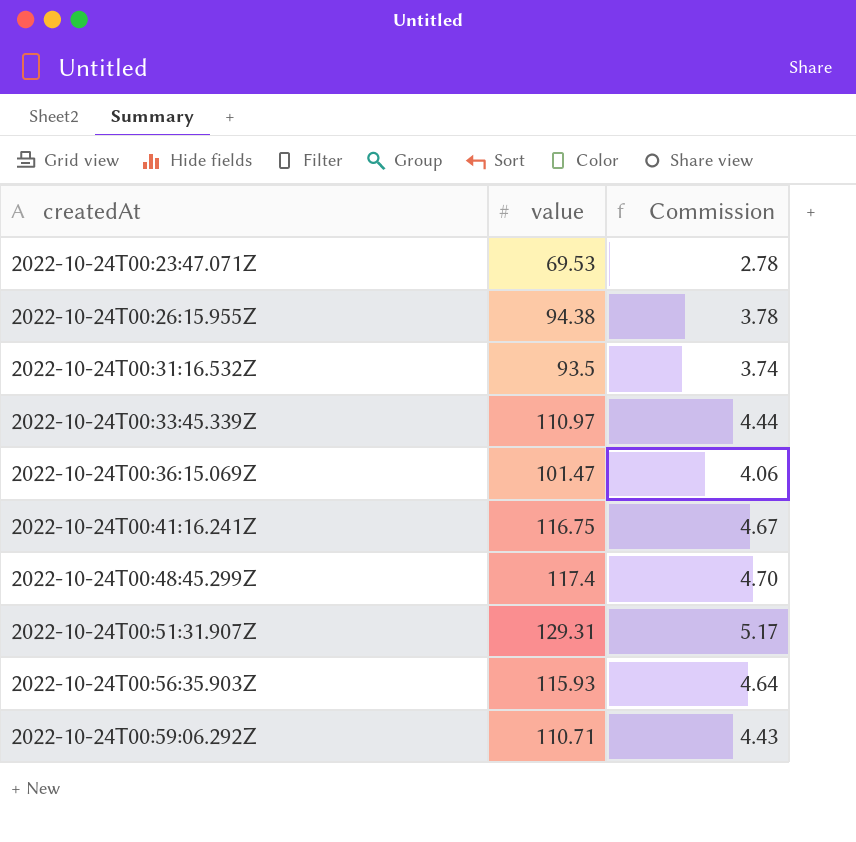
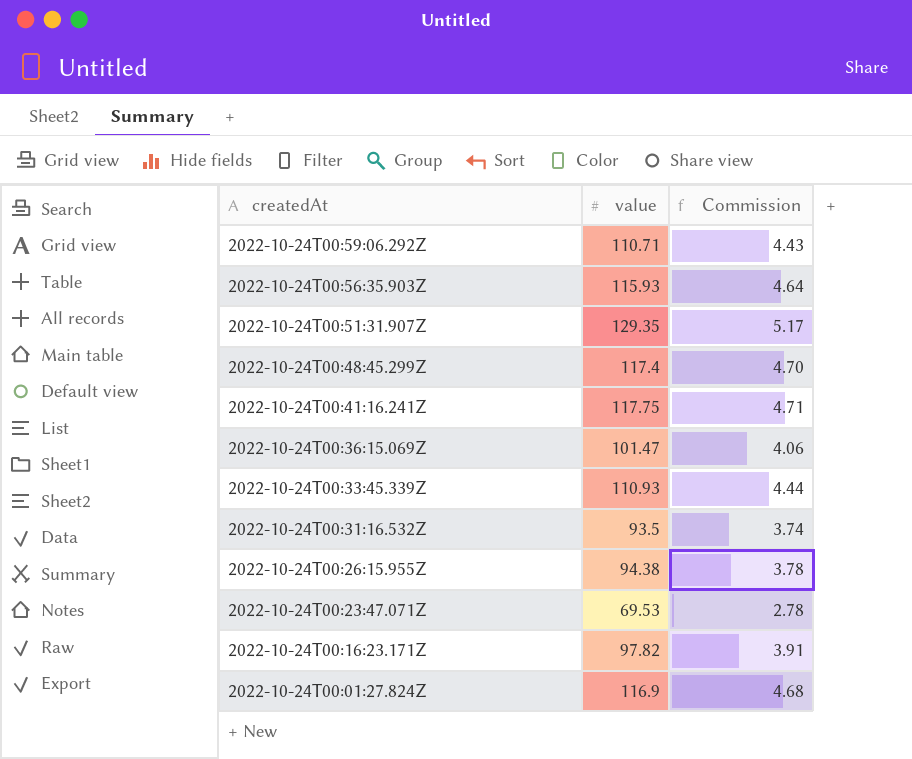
row order: createdAt ascending -> createdAt descending
2022-10-24T00:51:31.907Z | value: 129.31 -> 129.35
2022-10-24T00:41:16.241Z | value: 116.75 -> 117.75
2022-10-24T00:41:16.241Z | Commission: 4.67 -> 4.71
2022-10-24T00:33:45.339Z | value: 110.97 -> 110.93
row 2022-10-24T00:16:23.171Z: none -> 97.82 | 3.91
row 2022-10-24T00:01:27.824Z: none -> 116.9 | 4.68

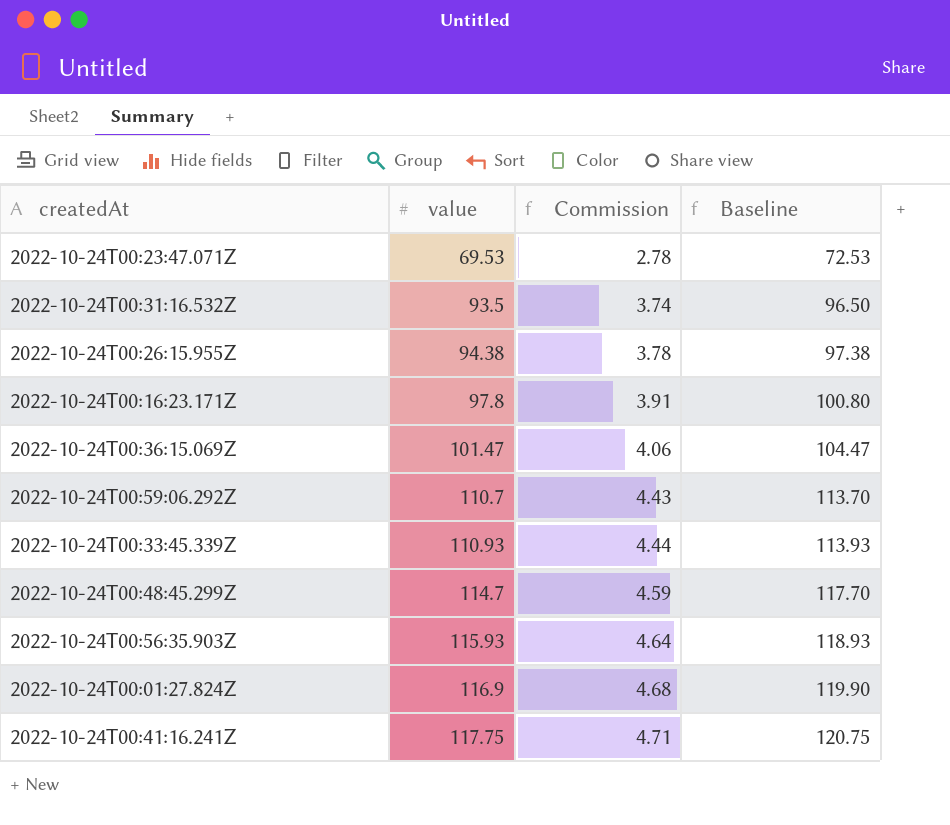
row order: createdAt descending -> value ascending
column Baseline | formula: none -> [value] + 3
row 2022-10-24T00:51:31.907Z: 129.35 | 5.17 -> none
2022-10-24T00:16:23.171Z | value: 97.82 -> 97.8
2022-10-24T00:59:06.292Z | value: 110.71 -> 110.7
2022-10-24T00:48:45.299Z | value: 117.4 -> 114.7
2022-10-24T00:48:45.299Z | Commission: 4.70 -> 4.59

